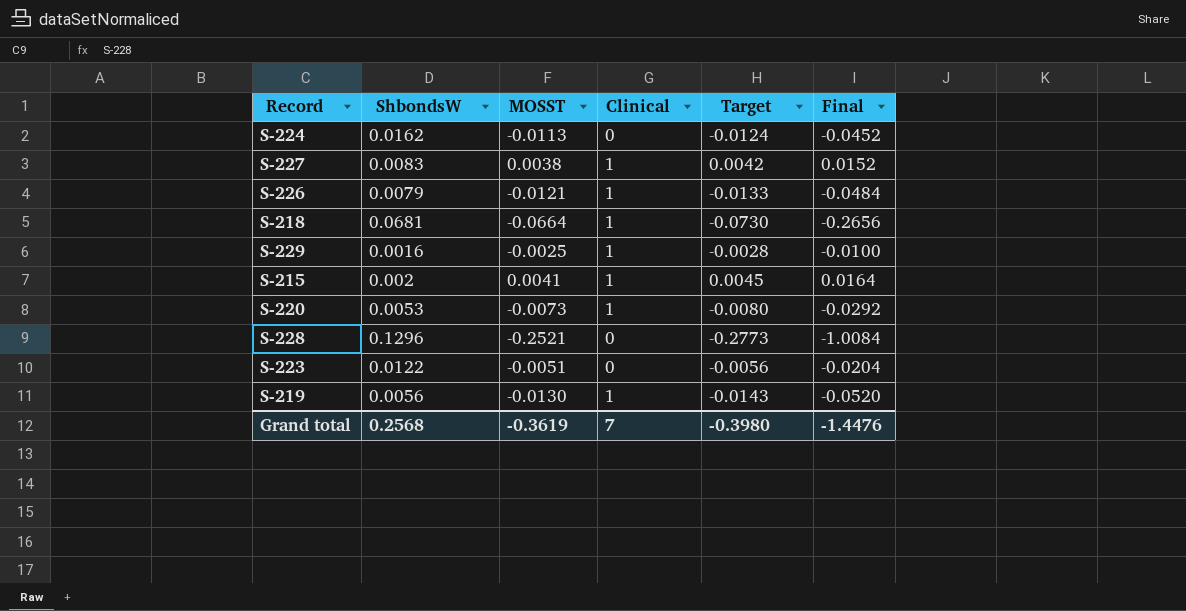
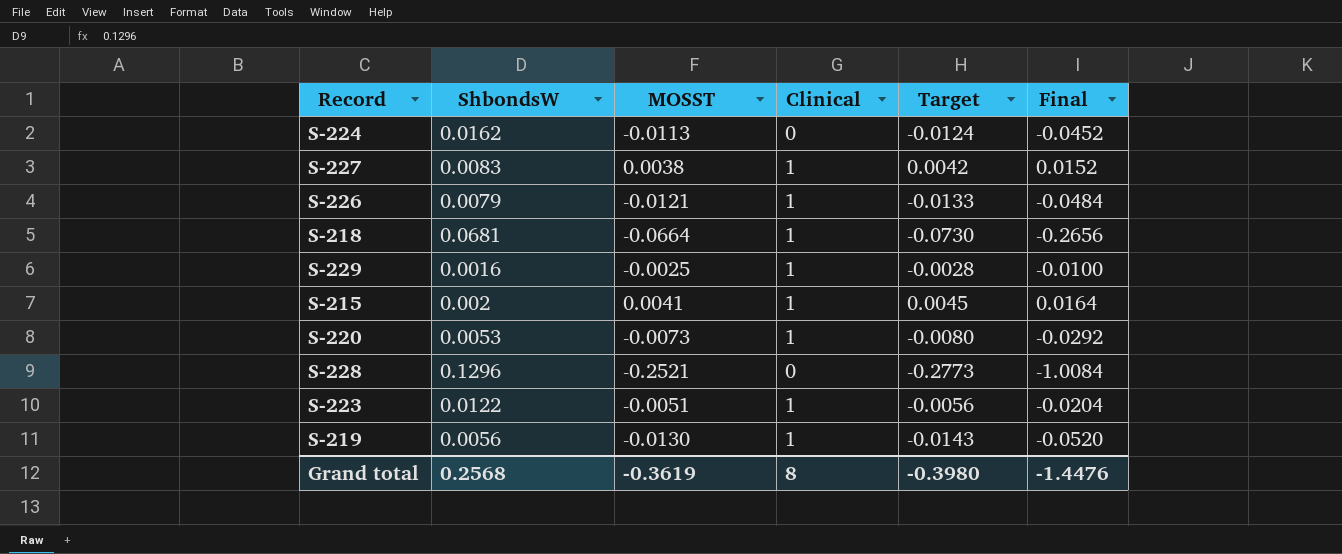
S-223 | Clinical: 0 -> 1
Grand total | Clinical: 7 -> 8

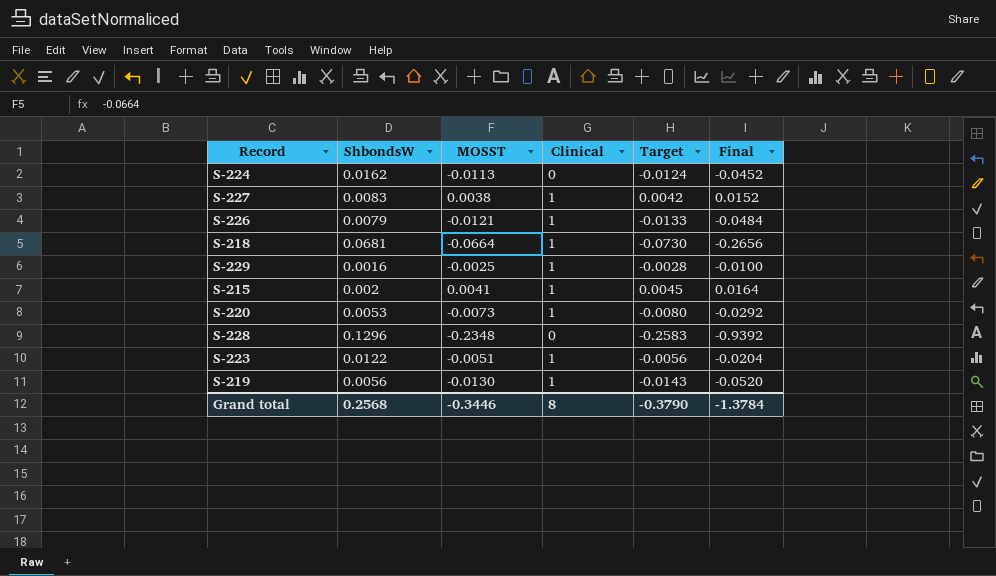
S-228 | MOSST: -0.2521 -> -0.2348
S-228 | Target: -0.2773 -> -0.2583
S-228 | Final: -1.0084 -> -0.9392
Grand total | MOSST: -0.3619 -> -0.3446
Grand total | Target: -0.3980 -> -0.3790
Grand total | Final: -1.4476 -> -1.3784

